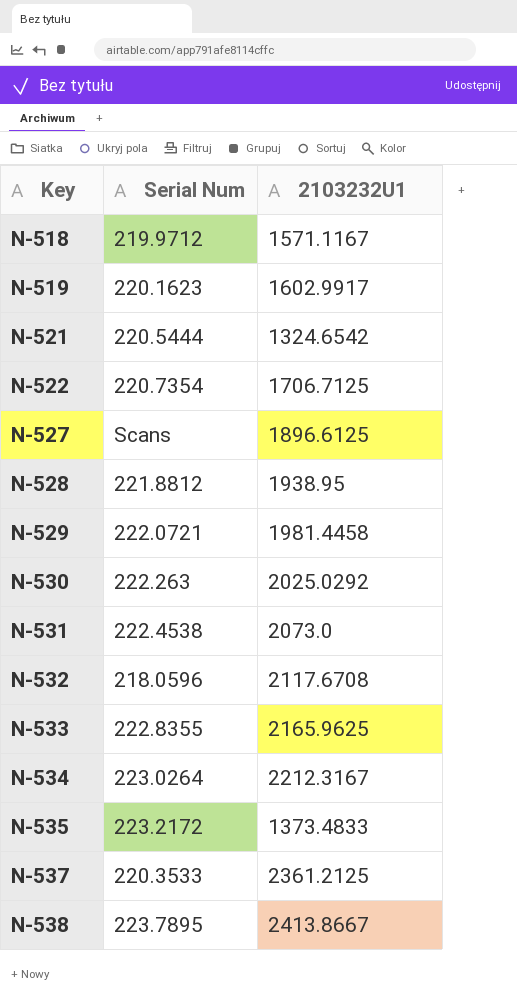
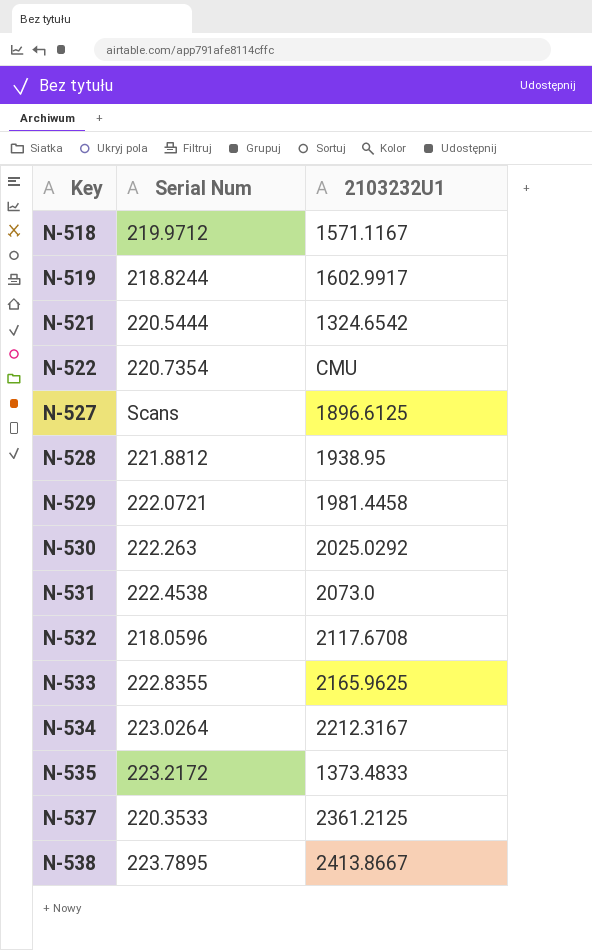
N-519 | Serial Num: 220.1623 -> 218.8244
N-522 | 2103232U1: 1706.7125 -> CMU

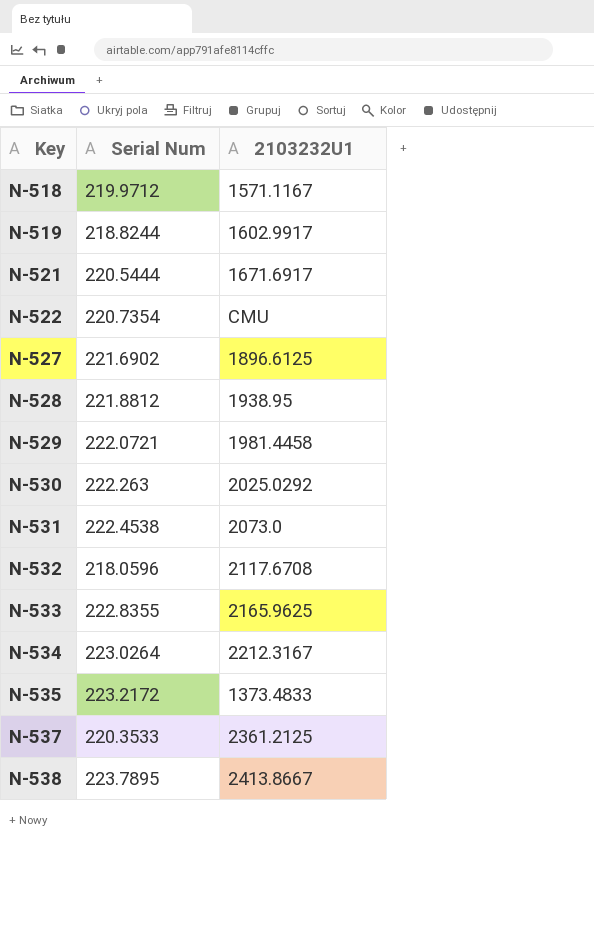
N-521 | 2103232U1: 1324.6542 -> 1671.6917
N-527 | Serial Num: Scans -> 221.6902

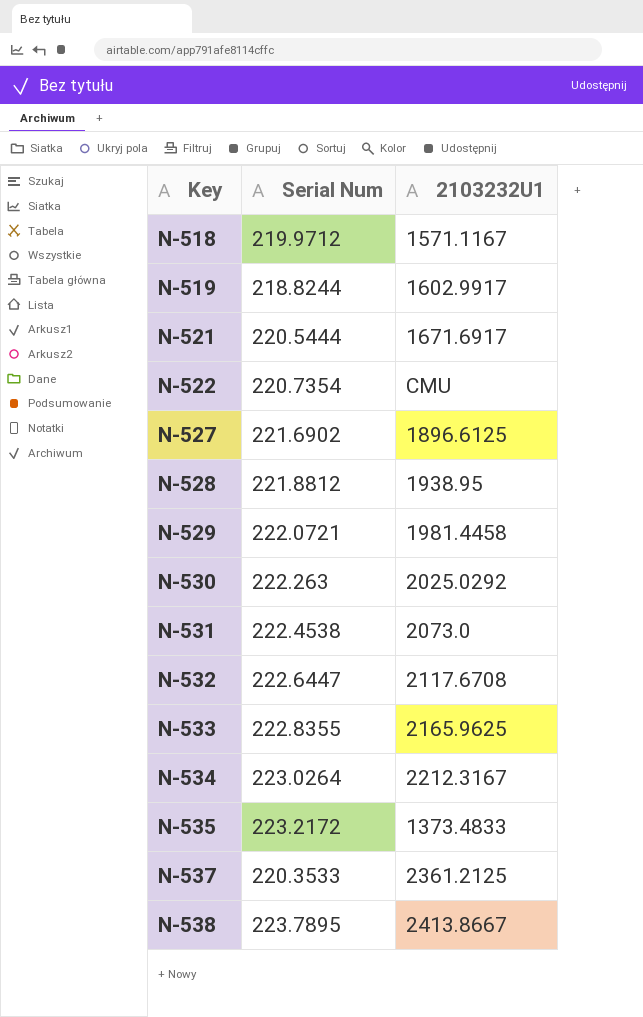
N-532 | Serial Num: 218.0596 -> 222.6447

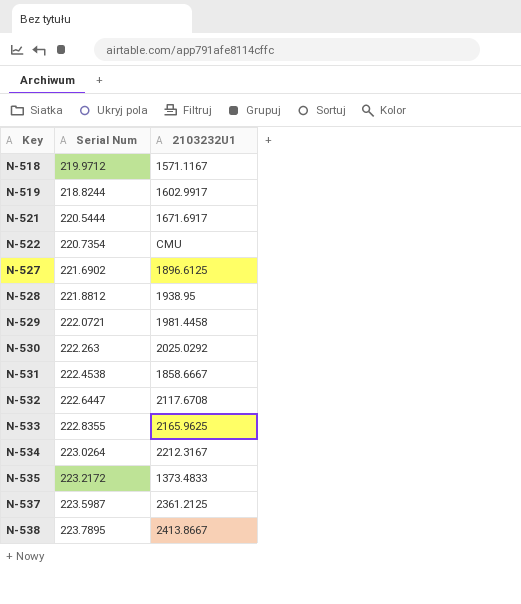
N-531 | 2103232U1: 2073.0 -> 1858.6667
N-537 | Serial Num: 220.3533 -> 223.5987

